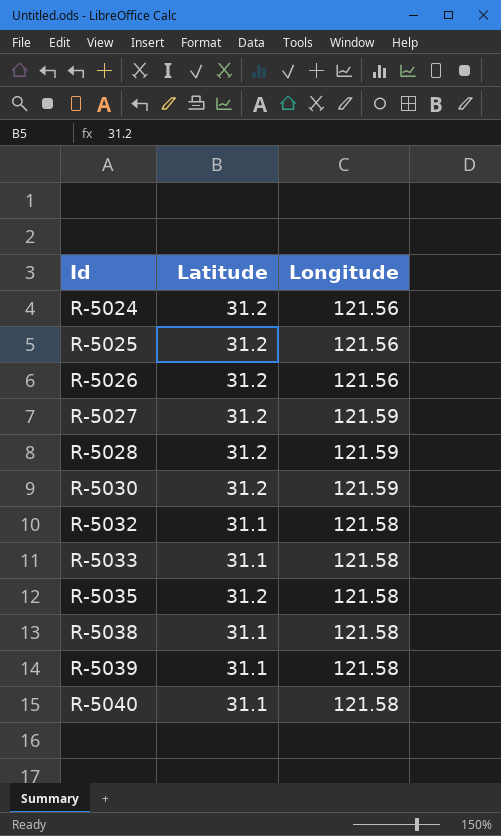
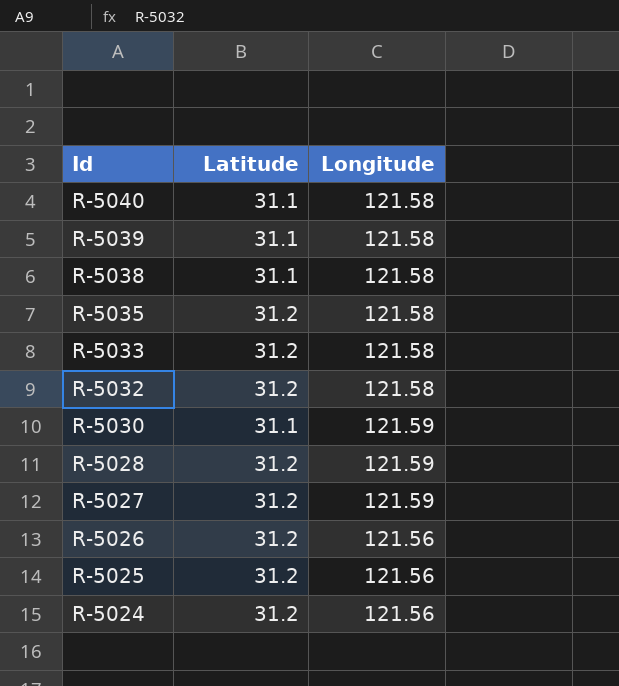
row order: Id ascending -> Id descending
R-5033 | Latitude: 31.1 -> 31.2
R-5032 | Latitude: 31.1 -> 31.2
R-5030 | Latitude: 31.2 -> 31.1

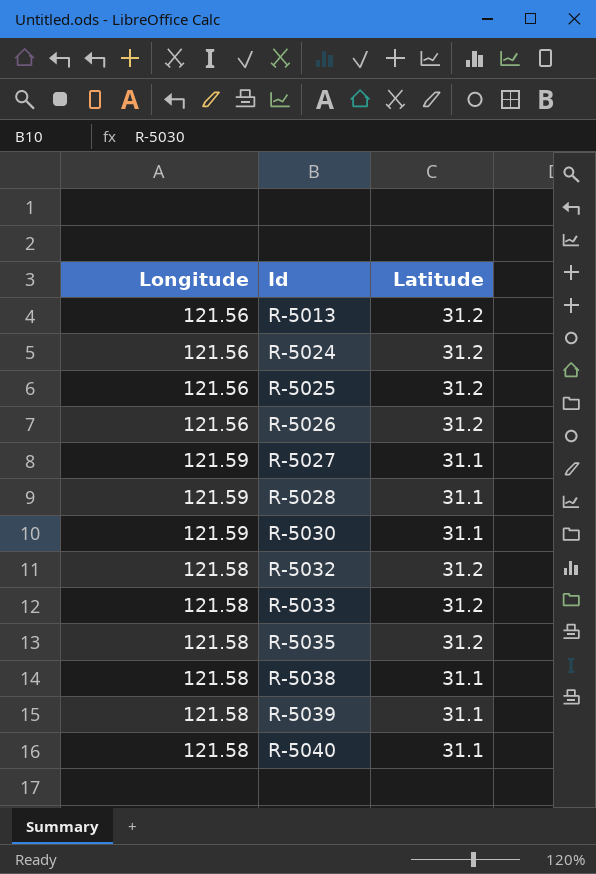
row order: Id descending -> Id ascending
column Longitude | position: 3 -> 1
row R-5013: none -> 121.56 | 31.2
R-5027 | Latitude: 31.2 -> 31.1
R-5028 | Latitude: 31.2 -> 31.1

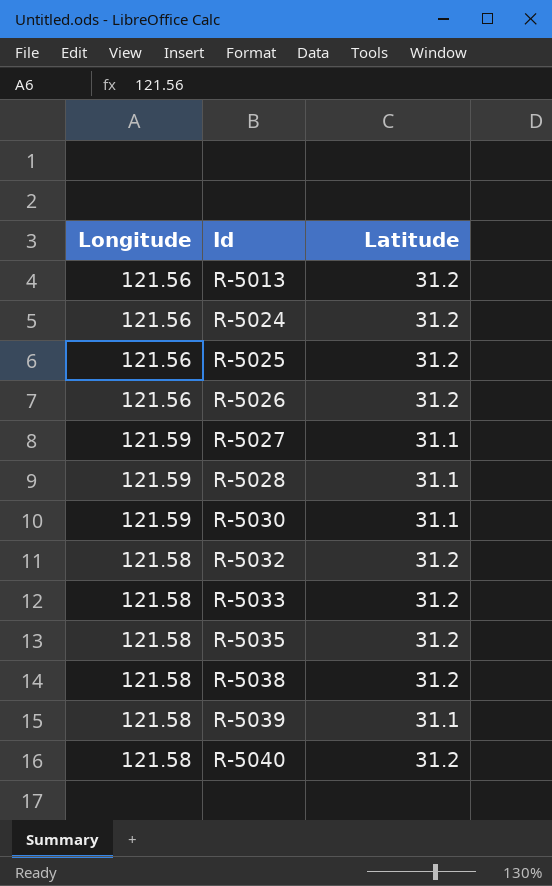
R-5038 | Latitude: 31.1 -> 31.2
R-5040 | Latitude: 31.1 -> 31.2

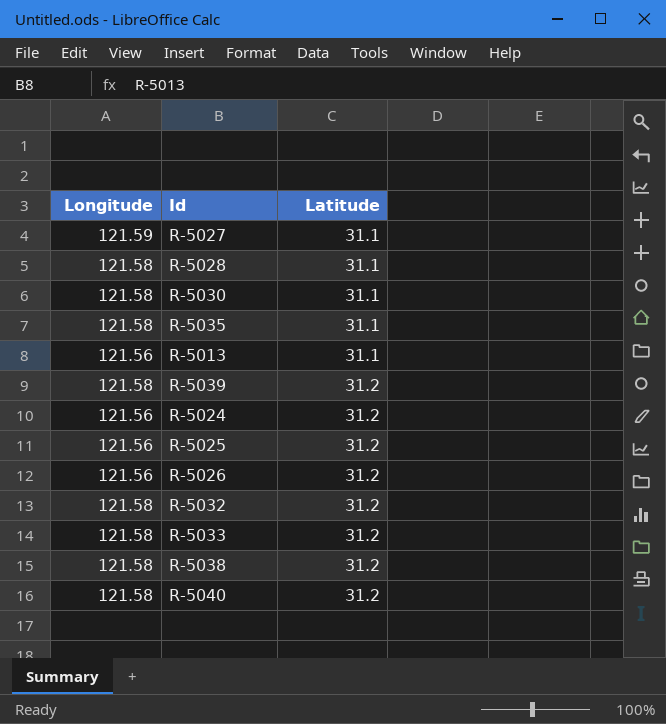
row order: Id ascending -> Latitude ascending
R-5028 | Longitude: 121.59 -> 121.58
R-5030 | Longitude: 121.59 -> 121.58
R-5035 | Latitude: 31.2 -> 31.1
R-5013 | Latitude: 31.2 -> 31.1
R-5039 | Latitude: 31.1 -> 31.2

